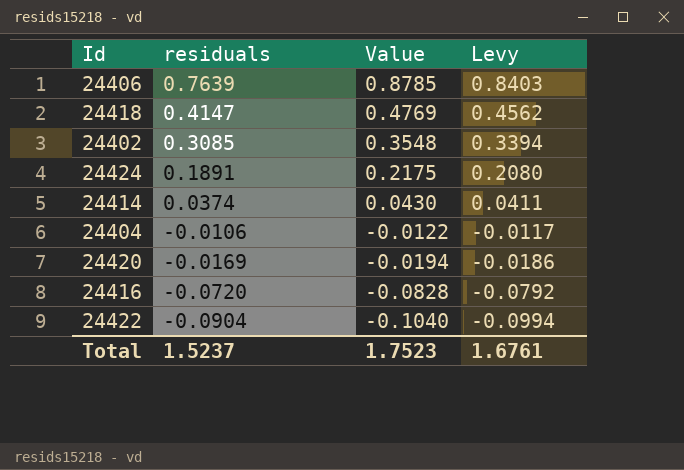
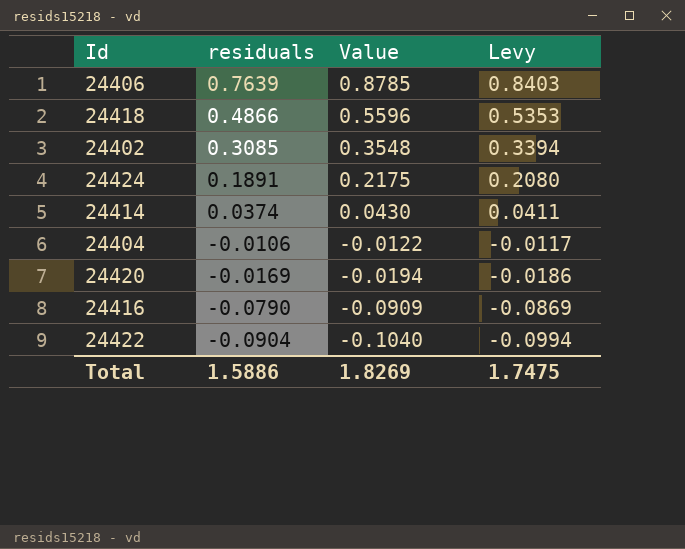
24418 | residuals: 0.4147 -> 0.4866
24418 | Value: 0.4769 -> 0.5596
24418 | Levy: 0.4562 -> 0.5353
24416 | residuals: -0.0720 -> -0.0790
24416 | Value: -0.0828 -> -0.0909
24416 | Levy: -0.0792 -> -0.0869
Total | residuals: 1.5237 -> 1.5886
Total | Value: 1.7523 -> 1.8269
Total | Levy: 1.6761 -> 1.7475

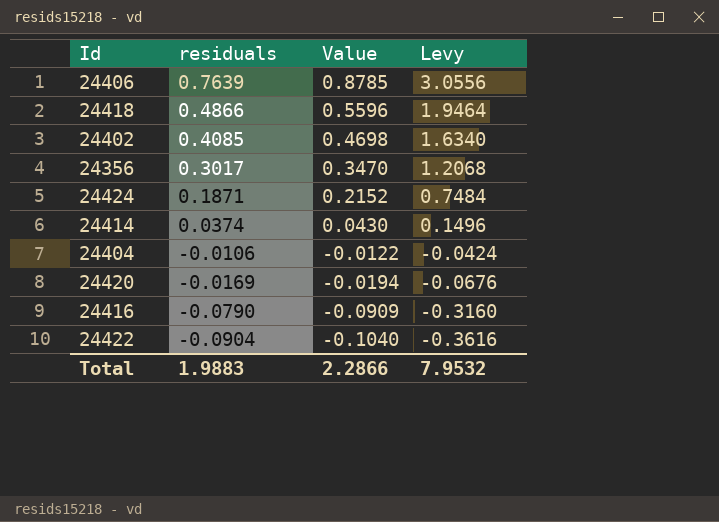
column Levy | formula: [residuals] * 1.1 -> [residuals] * 4
24402 | residuals: 0.3085 -> 0.4085
24402 | Value: 0.3548 -> 0.4698
row 24356: none -> 0.3017 | 0.3470 | 1.2068
24424 | residuals: 0.1891 -> 0.1871
24424 | Value: 0.2175 -> 0.2152
Total | residuals: 1.5886 -> 1.9883
Total | Value: 1.8269 -> 2.2866
Total | Levy: 1.7475 -> 7.9532

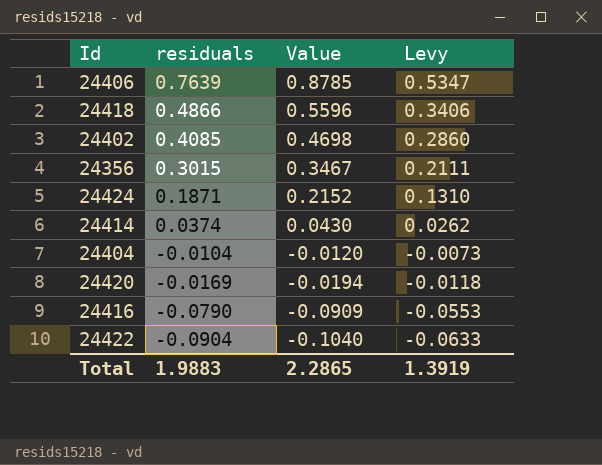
column Levy | formula: [residuals] * 4 -> [residuals] * 0.7
24356 | residuals: 0.3017 -> 0.3015
24356 | Value: 0.3470 -> 0.3467
24404 | residuals: -0.0106 -> -0.0104
24404 | Value: -0.0122 -> -0.0120
Total | Value: 2.2866 -> 2.2865
Total | Levy: 7.9532 -> 1.3919

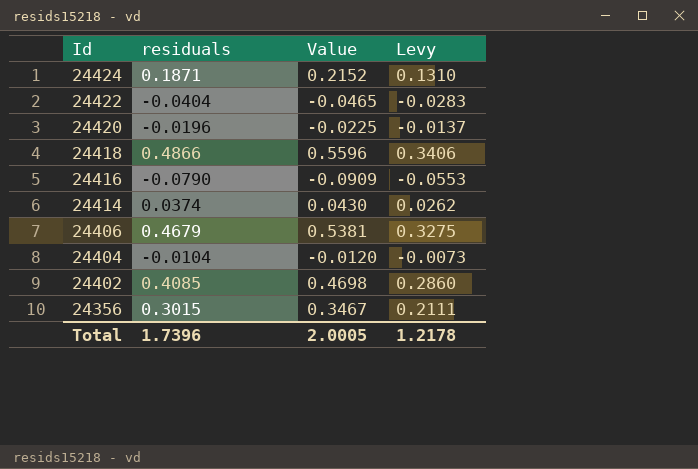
row order: residuals descending -> Id descending
24422 | residuals: -0.0904 -> -0.0404
24422 | Value: -0.1040 -> -0.0465
24422 | Levy: -0.0633 -> -0.0283
24420 | residuals: -0.0169 -> -0.0196
24420 | Value: -0.0194 -> -0.0225
24420 | Levy: -0.0118 -> -0.0137
24406 | residuals: 0.7639 -> 0.4679
24406 | Value: 0.8785 -> 0.5381
24406 | Levy: 0.5347 -> 0.3275
Total | residuals: 1.9883 -> 1.7396
Total | Value: 2.2865 -> 2.0005
Total | Levy: 1.3919 -> 1.2178

